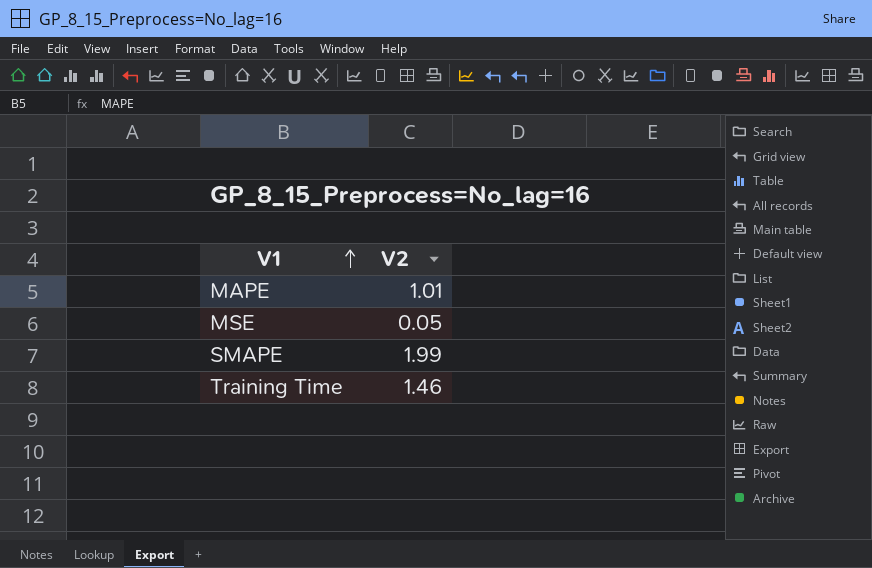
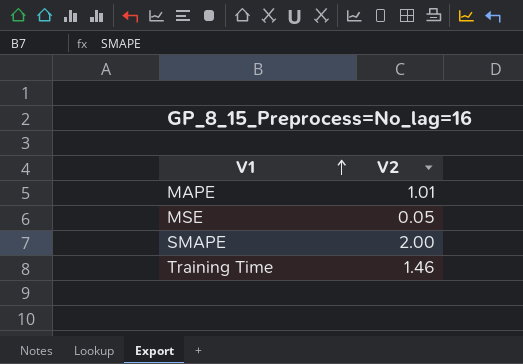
SMAPE | V2: 1.99 -> 2.00

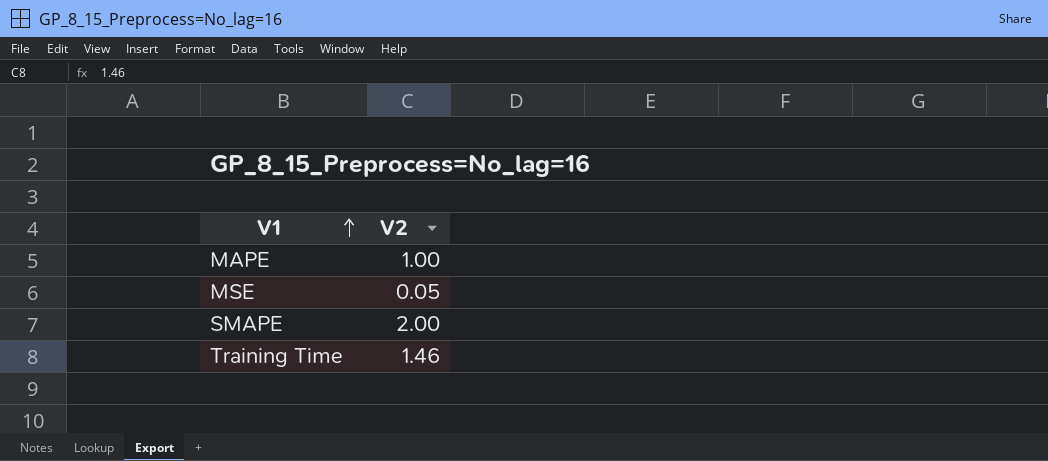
MAPE | V2: 1.01 -> 1.00

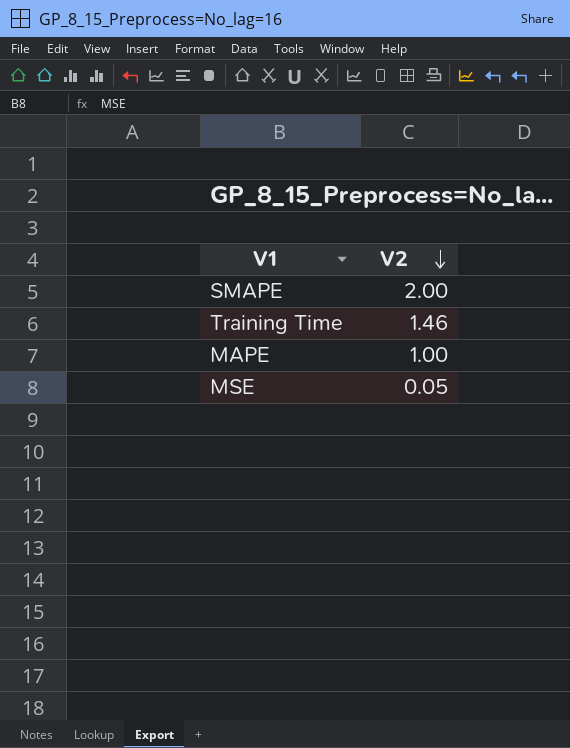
row order: V1 ascending -> V2 descending

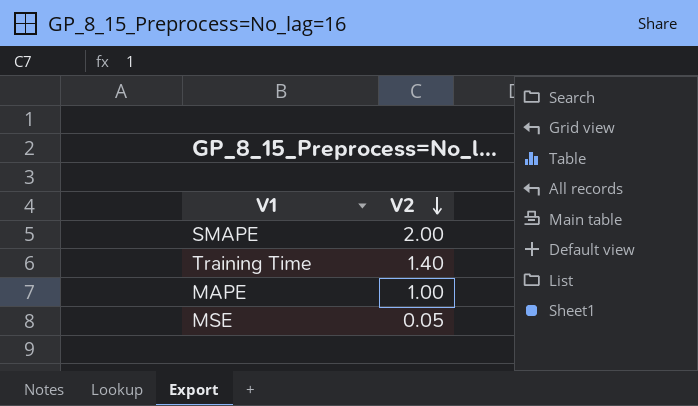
Training Time | V2: 1.46 -> 1.40

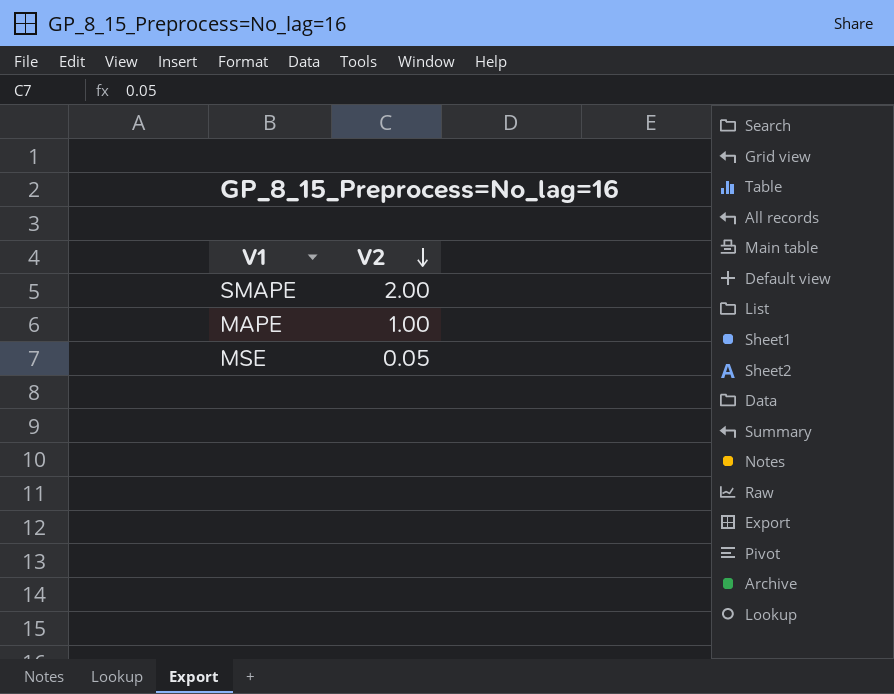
row Training Time: 1.40 -> none

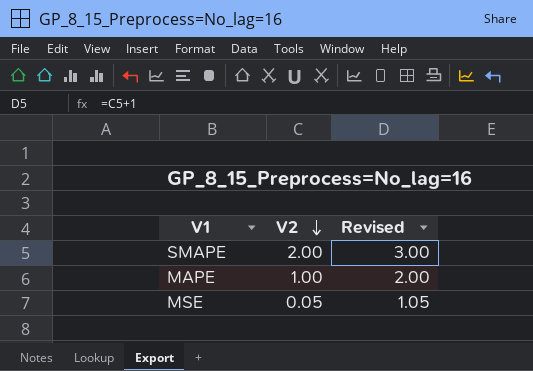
column Revised | formula: none -> [V2] + 1

